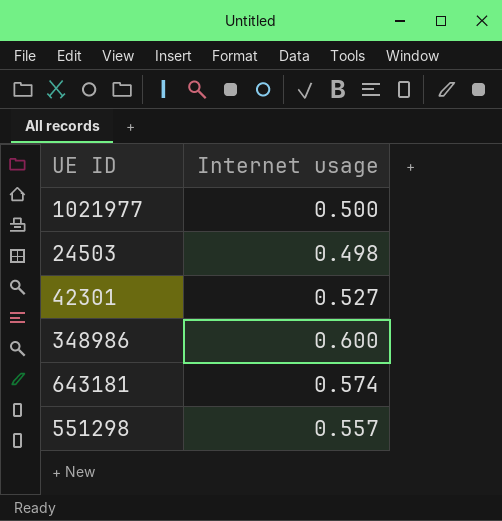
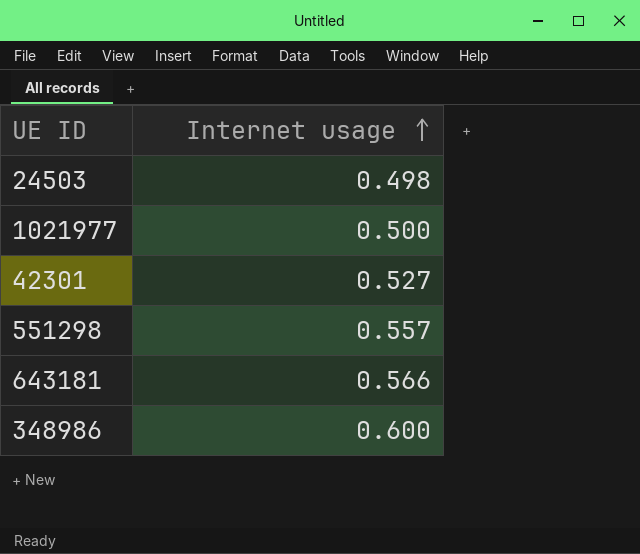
row order: none -> Internet usage ascending
643181 | Internet usage: 0.574 -> 0.566

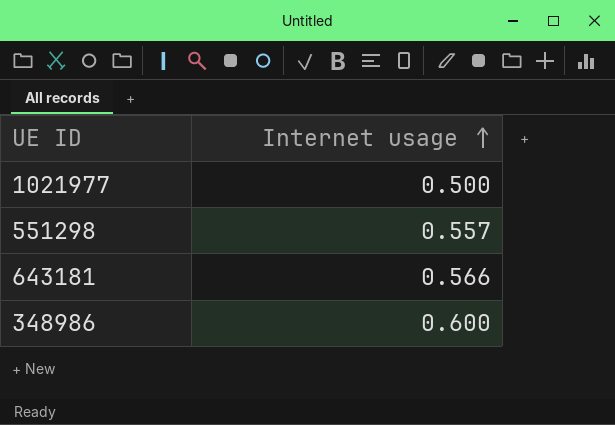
row 24503: 0.498 -> none
row 42301: 0.527 -> none

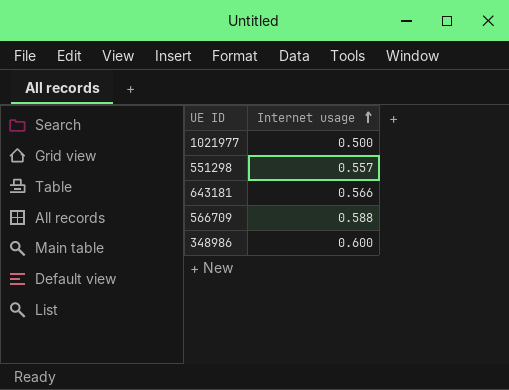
row 566709: none -> 0.588

